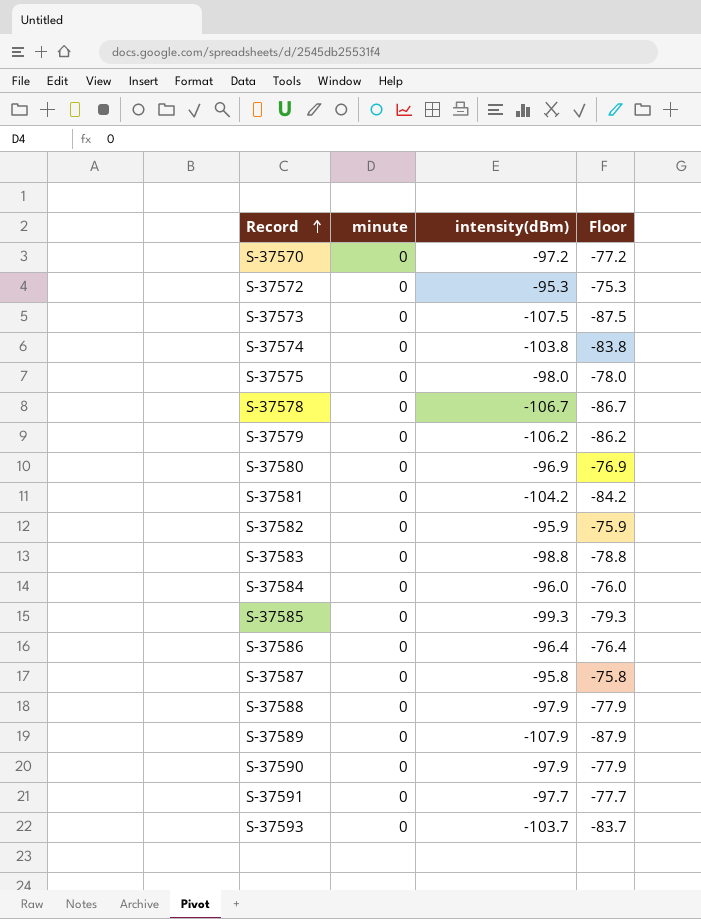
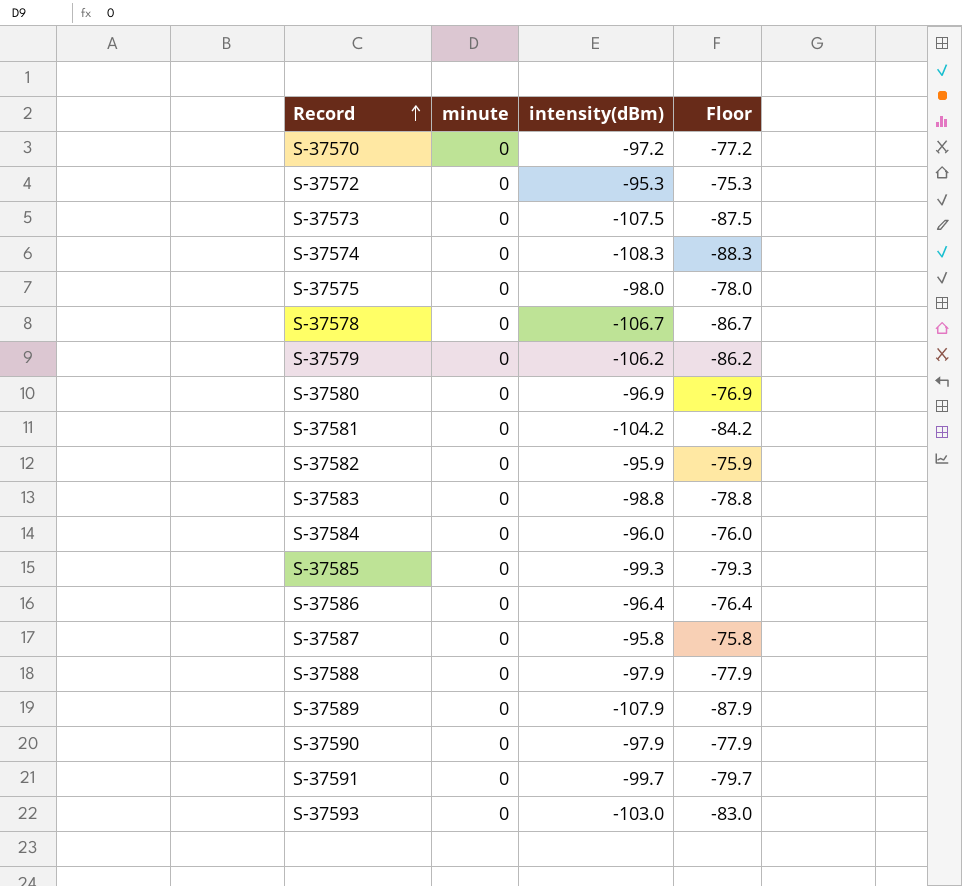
S-37574 | intensity(dBm): -103.8 -> -108.3
S-37574 | Floor: -83.8 -> -88.3
S-37591 | intensity(dBm): -97.7 -> -99.7
S-37591 | Floor: -77.7 -> -79.7
S-37593 | intensity(dBm): -103.7 -> -103.0
S-37593 | Floor: -83.7 -> -83.0

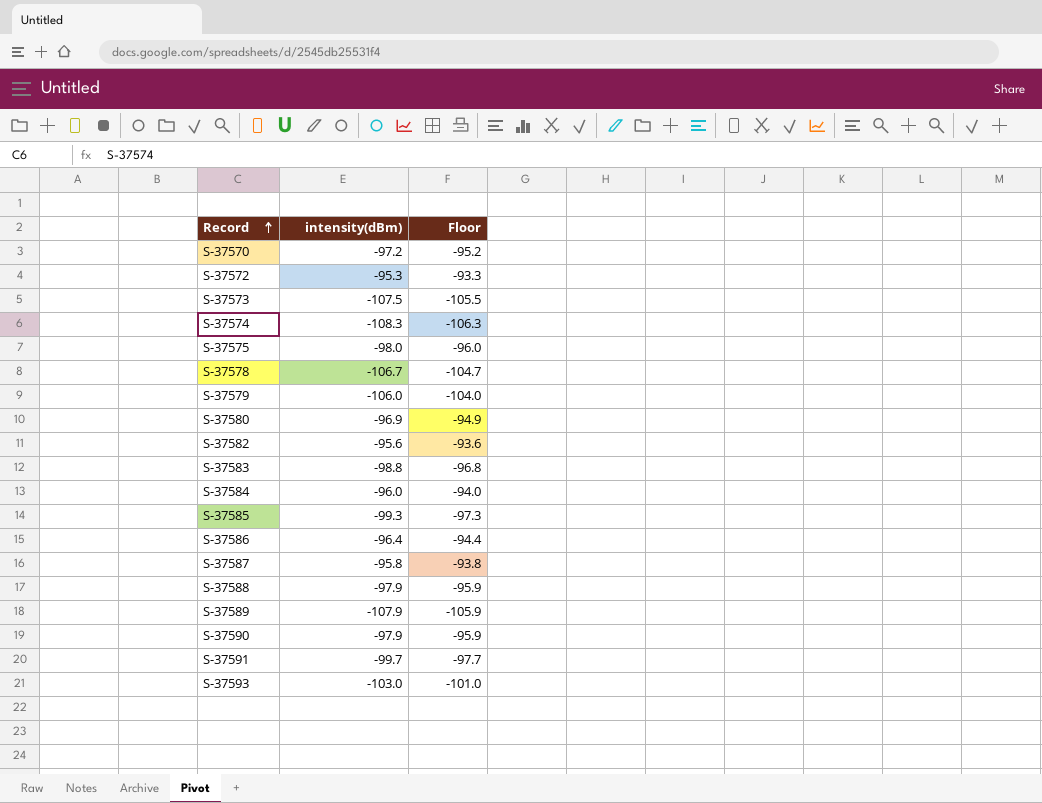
column minute | position: 2 -> none
column Floor | formula: [intensity(dBm)] + 20 -> [intensity(dBm)] + 2
row S-37581: 0 | -104.2 | -84.2 -> none
S-37579 | intensity(dBm): -106.2 -> -106.0
S-37582 | intensity(dBm): -95.9 -> -95.6

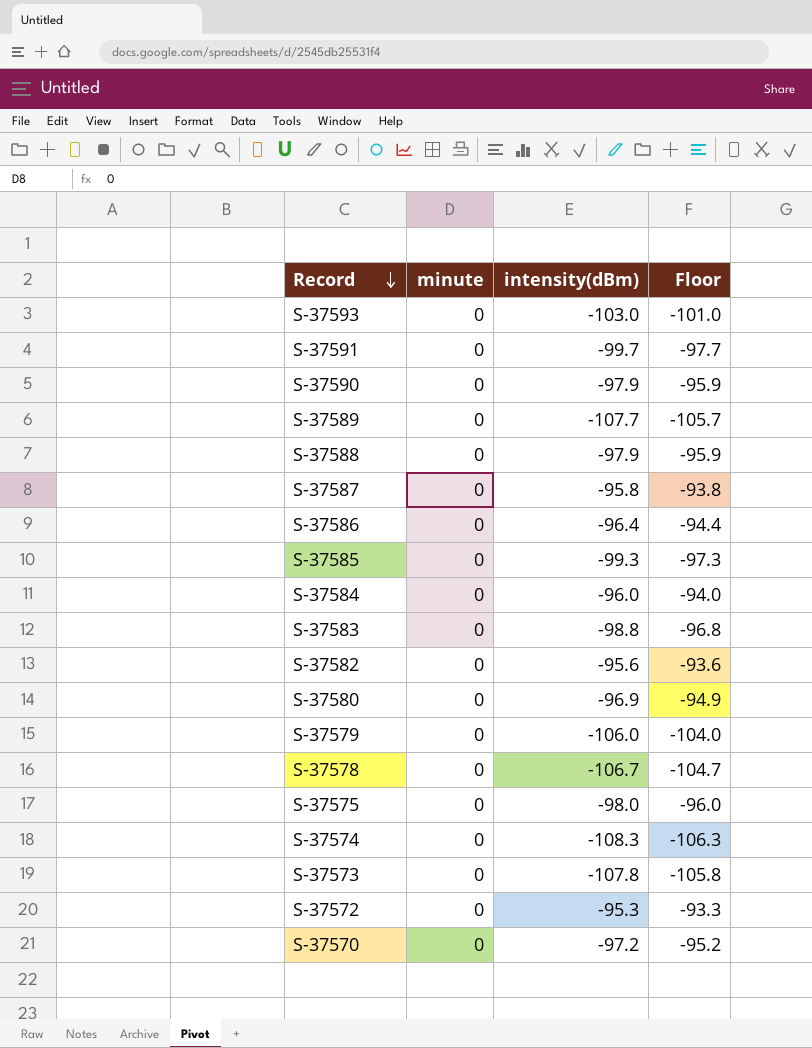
row order: Record ascending -> Record descending
column minute | position: none -> 2
S-37589 | intensity(dBm): -107.9 -> -107.7
S-37589 | Floor: -105.9 -> -105.7
S-37573 | intensity(dBm): -107.5 -> -107.8
S-37573 | Floor: -105.5 -> -105.8

